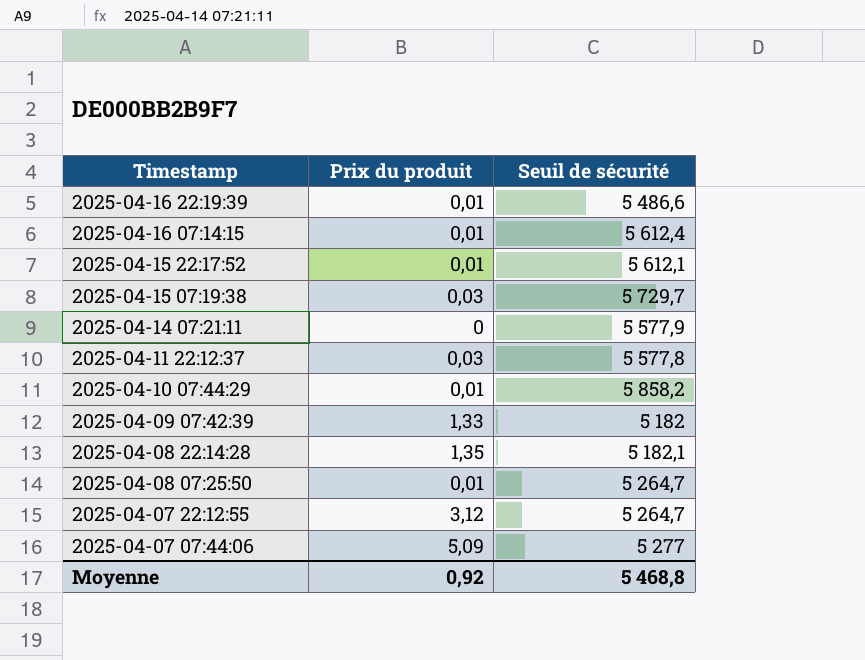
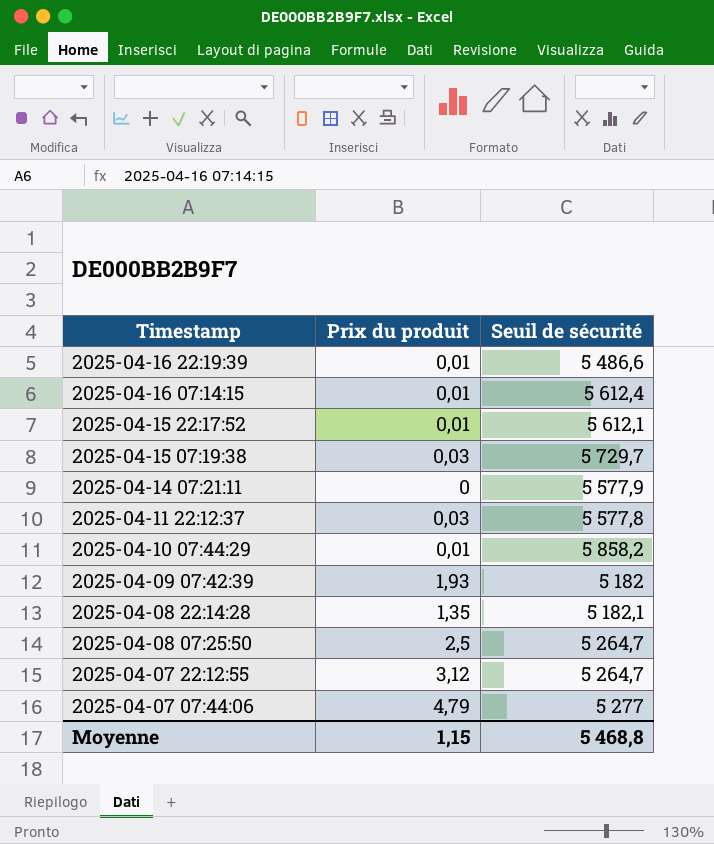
2025-04-09 07:42:39 | Prix du produit: 1,33 -> 1,93
2025-04-08 07:25:50 | Prix du produit: 0,01 -> 2,5
2025-04-07 07:44:06 | Prix du produit: 5,09 -> 4,79
Moyenne | Prix du produit: 0,92 -> 1,15

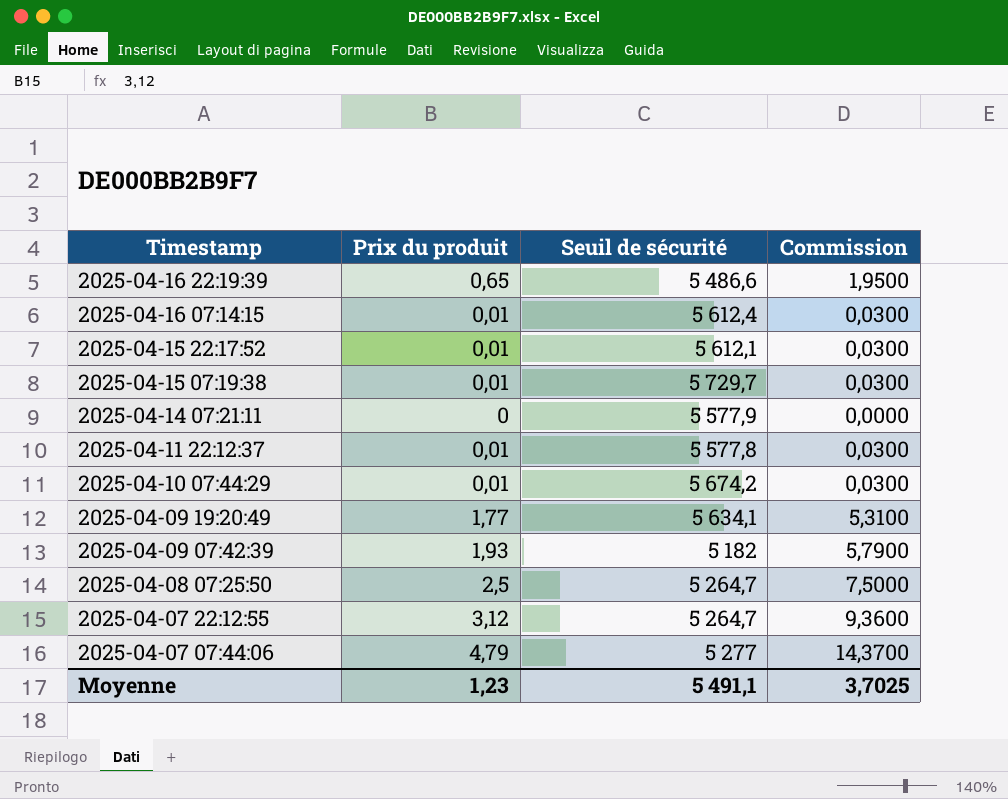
column Commission | formula: none -> [Prix du produit] * 3
row 2025-04-08 22:14:28: 1,35 | 5 182,1 -> none
2025-04-16 22:19:39 | Prix du produit: 0,01 -> 0,65
2025-04-15 07:19:38 | Prix du produit: 0,03 -> 0,01
2025-04-11 22:12:37 | Prix du produit: 0,03 -> 0,01
2025-04-10 07:44:29 | Seuil de sécurité: 5 858,2 -> 5 674,2
row 2025-04-09 19:20:49: none -> 1,77 | 5 634,1 | 5,3100
Moyenne | Prix du produit: 1,15 -> 1,23
Moyenne | Seuil de sécurité: 5 468,8 -> 5 491,1

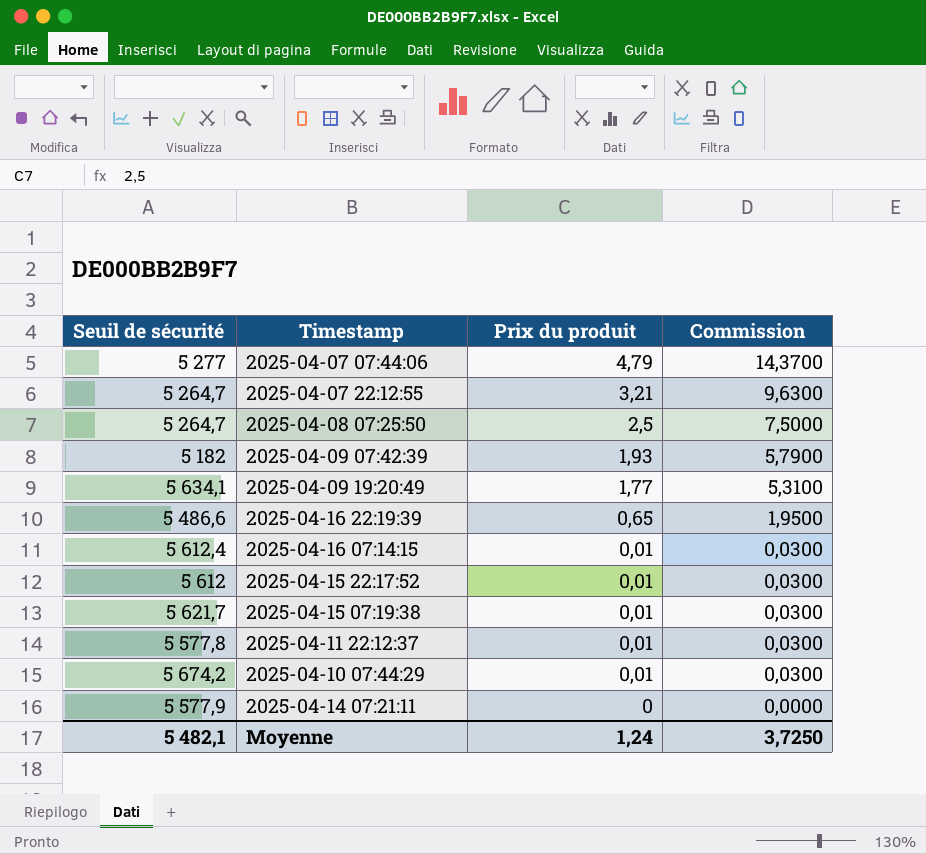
row order: Timestamp descending -> Prix du produit descending
column Seuil de sécurité | position: 3 -> 1
2025-04-07 22:12:55 | Prix du produit: 3,12 -> 3,21
2025-04-07 22:12:55 | Commission: 9,3600 -> 9,6300
2025-04-15 22:17:52 | Seuil de sécurité: 5 612,1 -> 5 612
2025-04-15 07:19:38 | Seuil de sécurité: 5 729,7 -> 5 621,7
Moyenne | Seuil de sécurité: 5 491,1 -> 5 482,1
Moyenne | Prix du produit: 1,23 -> 1,24
Moyenne | Commission: 3,7025 -> 3,7250

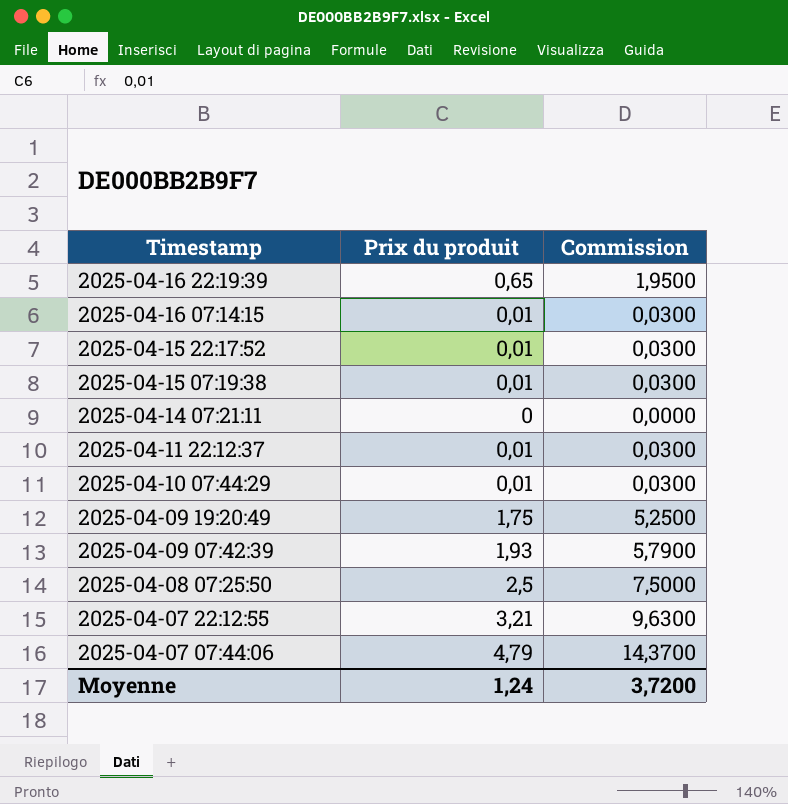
row order: Prix du produit descending -> Timestamp descending
column Seuil de sécurité | position: 1 -> none
2025-04-09 19:20:49 | Prix du produit: 1,77 -> 1,75
2025-04-09 19:20:49 | Commission: 5,3100 -> 5,2500
Moyenne | Commission: 3,7250 -> 3,7200

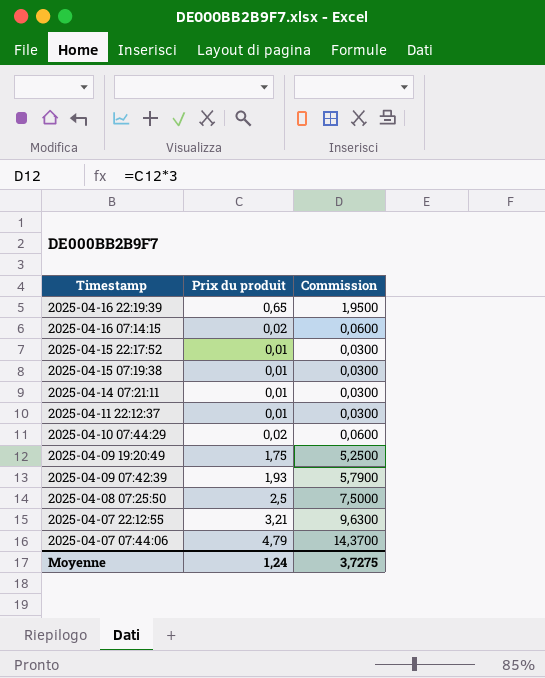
2025-04-16 07:14:15 | Prix du produit: 0,01 -> 0,02
2025-04-16 07:14:15 | Commission: 0,0300 -> 0,0600
2025-04-14 07:21:11 | Prix du produit: 0 -> 0,01
2025-04-14 07:21:11 | Commission: 0,0000 -> 0,0300
2025-04-10 07:44:29 | Prix du produit: 0,01 -> 0,02
2025-04-10 07:44:29 | Commission: 0,0300 -> 0,0600
Moyenne | Commission: 3,7200 -> 3,7275

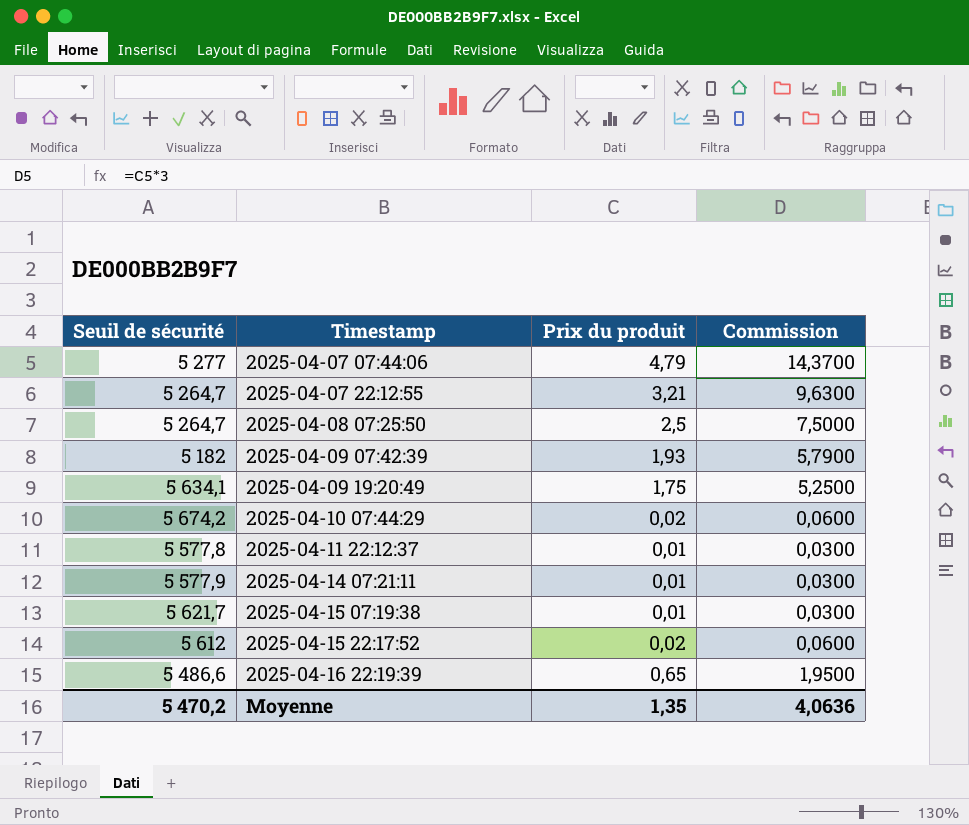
row order: Timestamp descending -> Timestamp ascending
column Seuil de sécurité | position: none -> 1
row 2025-04-16 07:14:15: 0,02 | 0,0600 -> none
2025-04-15 22:17:52 | Prix du produit: 0,01 -> 0,02
2025-04-15 22:17:52 | Commission: 0,0300 -> 0,0600
Moyenne | Prix du produit: 1,24 -> 1,35
Moyenne | Commission: 3,7275 -> 4,0636

